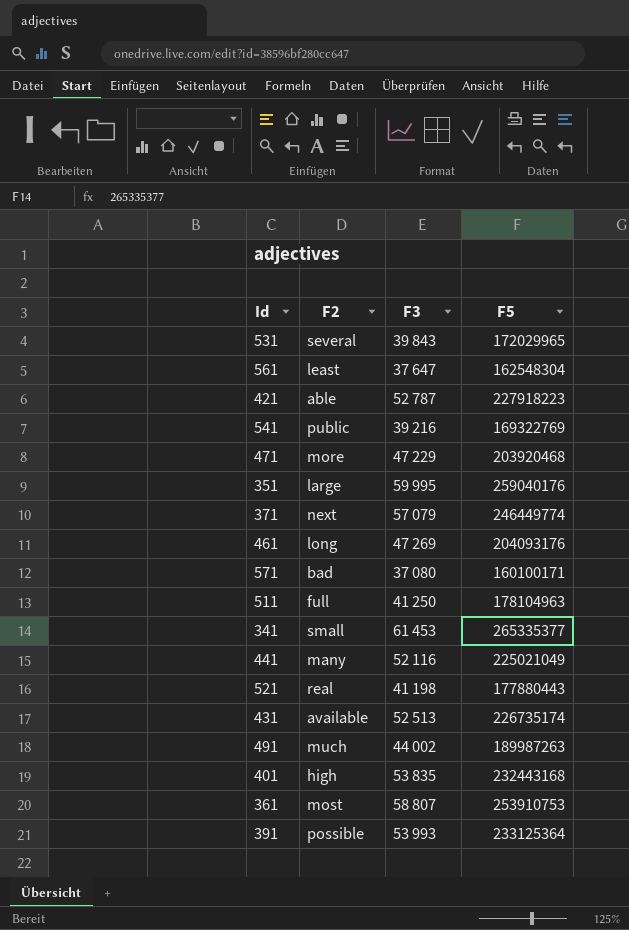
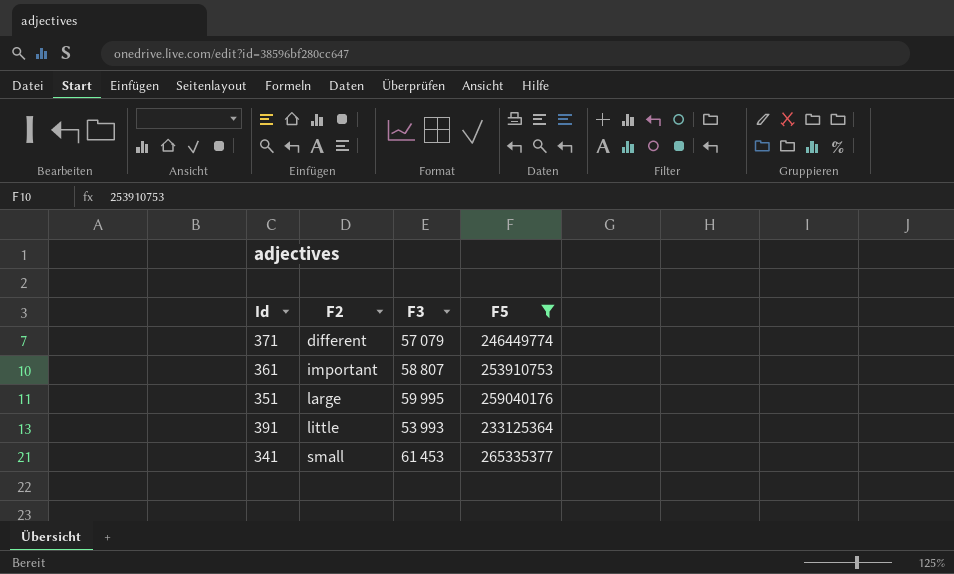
filter: none -> F5 >= 233125364
row order: none -> F2 ascending
371 | F2: next -> different
361 | F2: most -> important
391 | F2: possible -> little

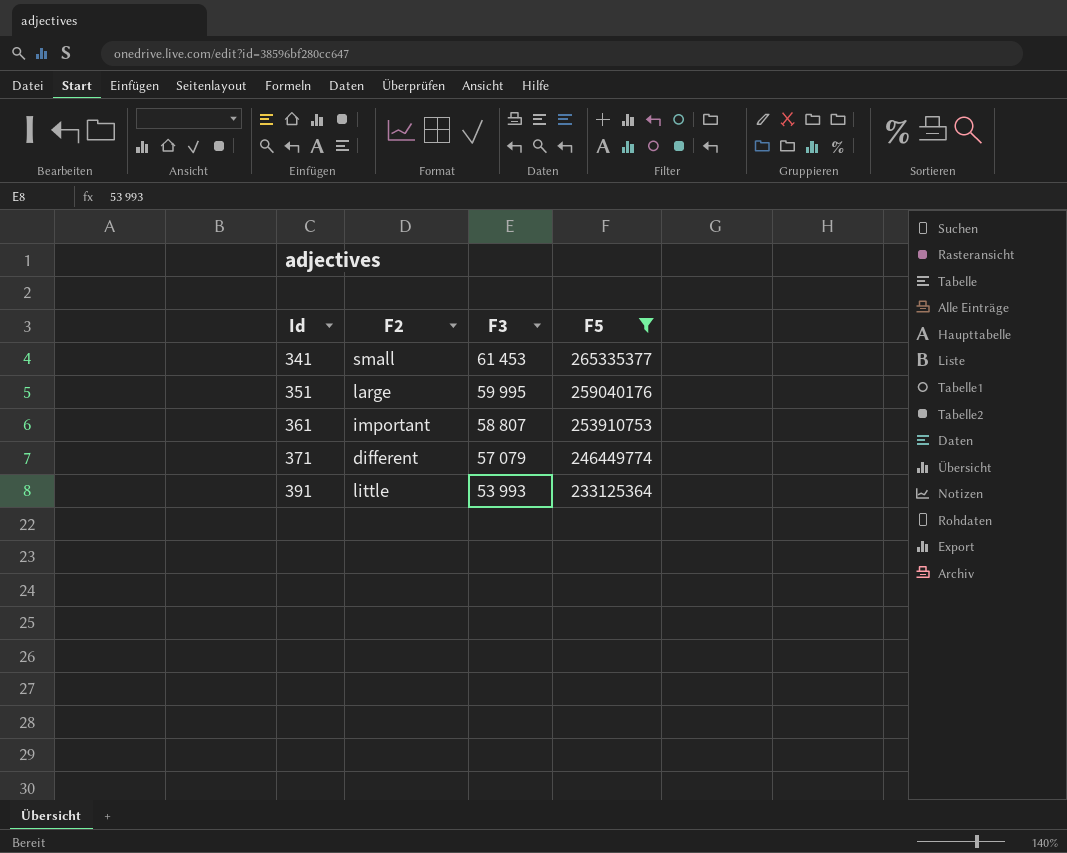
row order: F2 ascending -> Id ascending

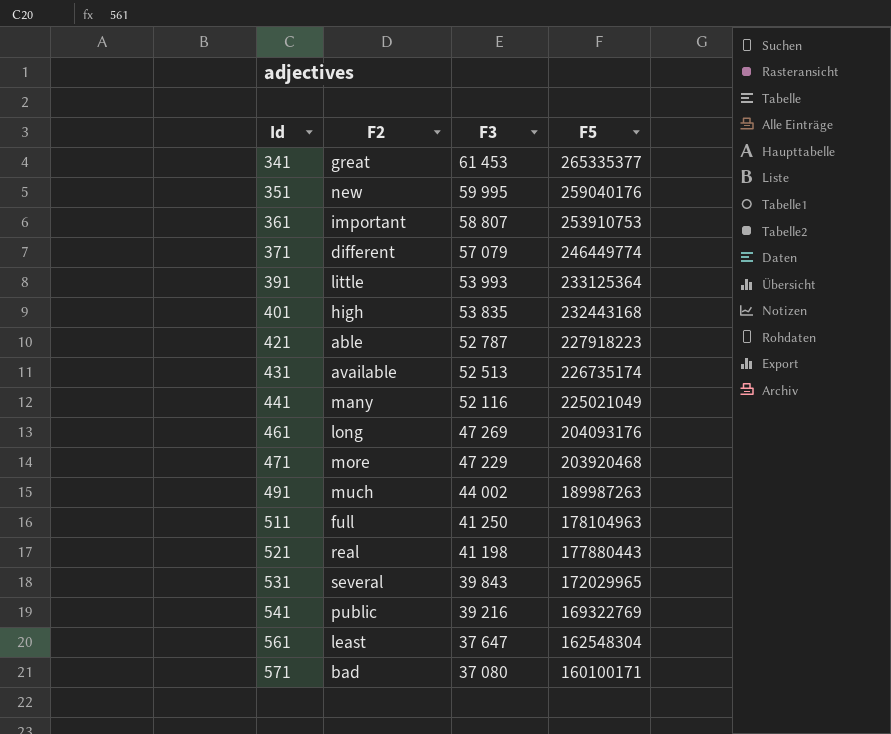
filter: F5 >= 233125364 -> none
341 | F2: small -> great
351 | F2: large -> new

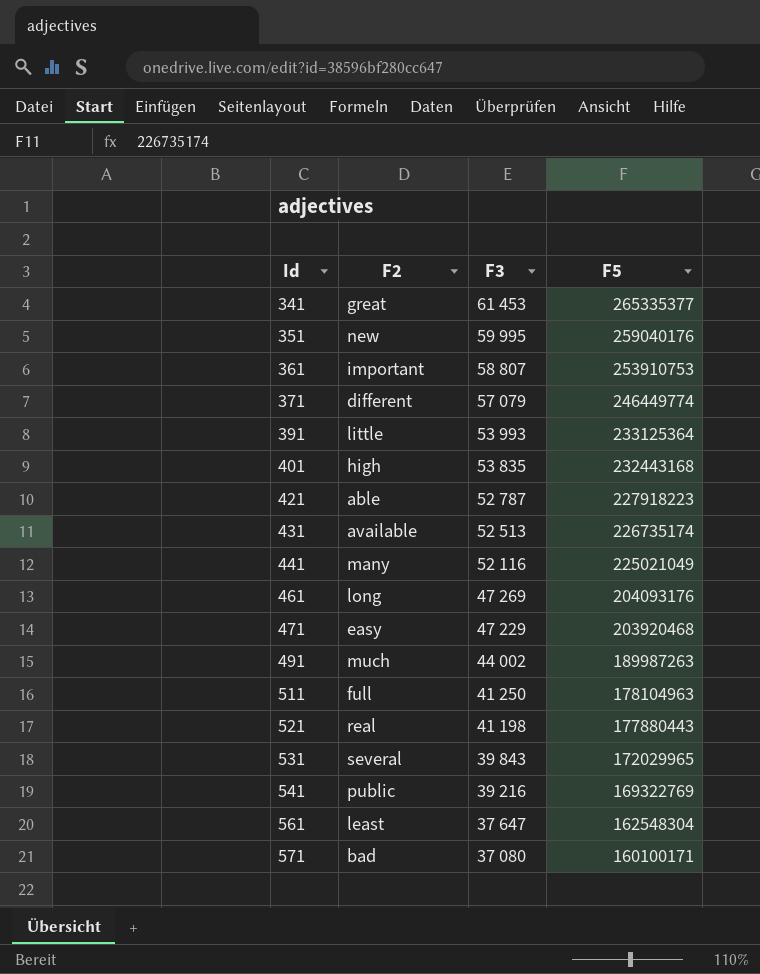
471 | F2: more -> easy

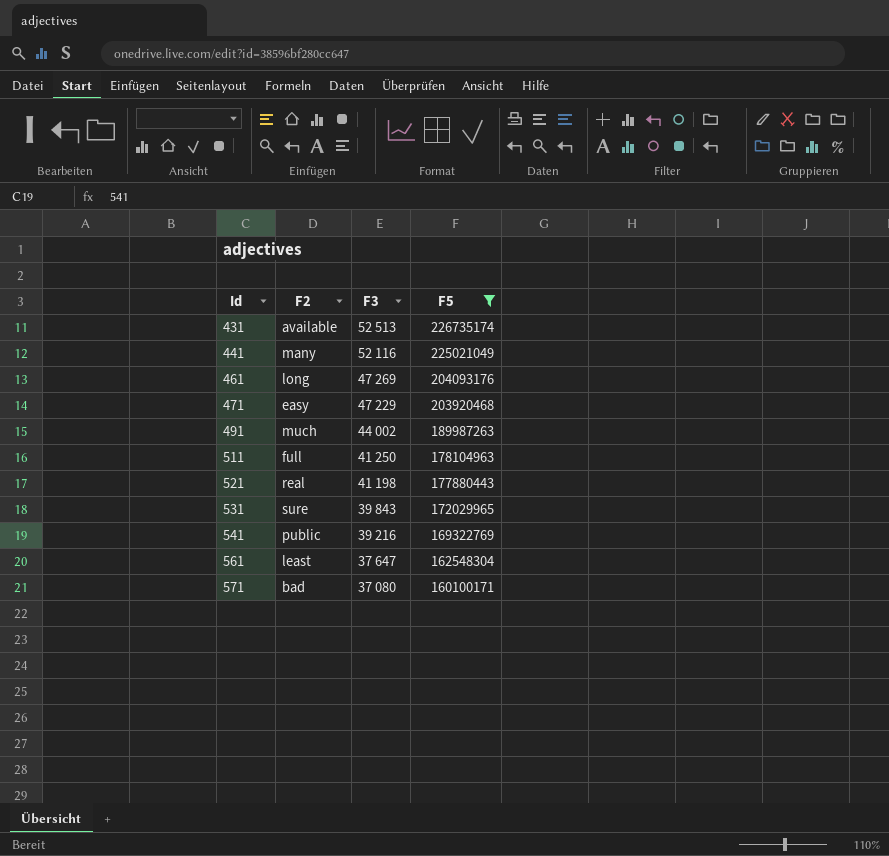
filter: none -> F5 <= 226735174
531 | F2: several -> sure

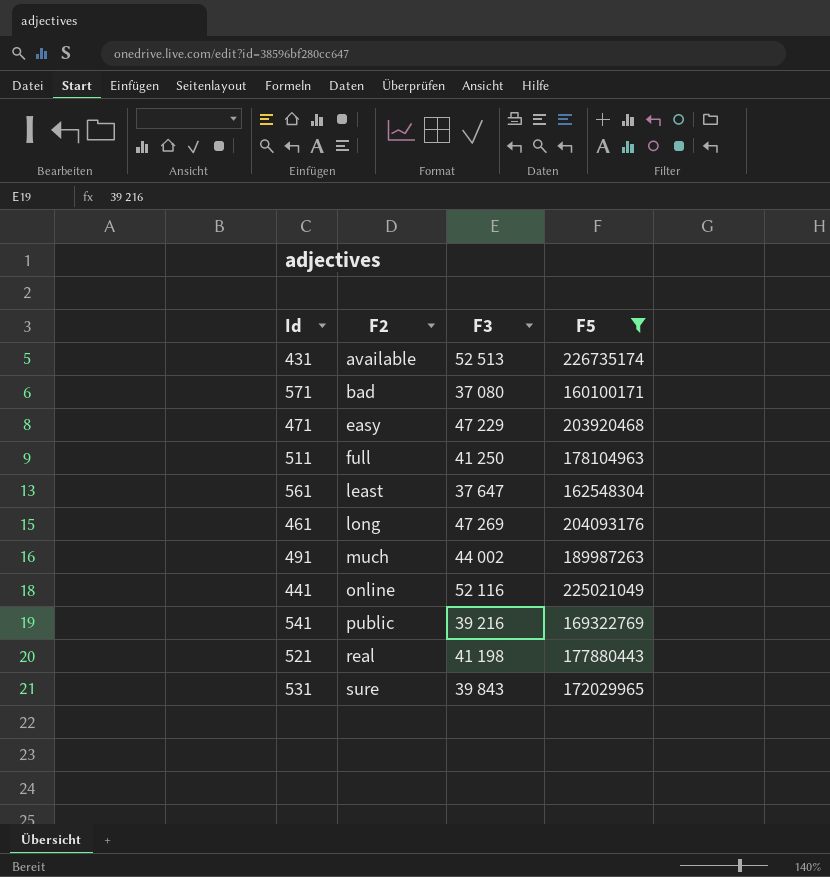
row order: Id ascending -> F2 ascending
441 | F2: many -> online

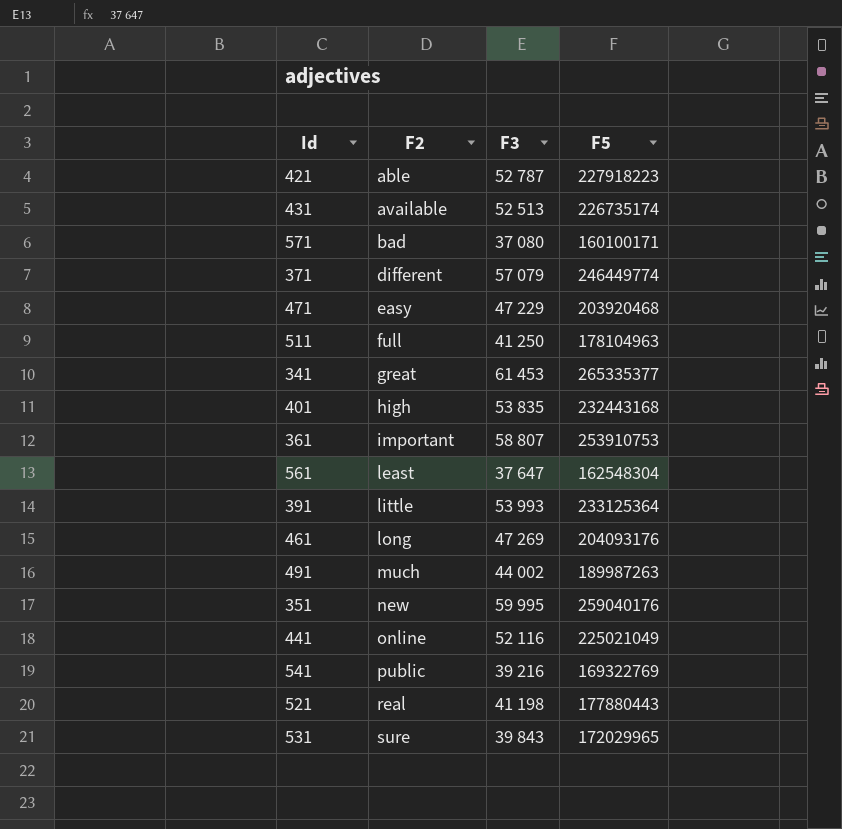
filter: F5 <= 226735174 -> none

